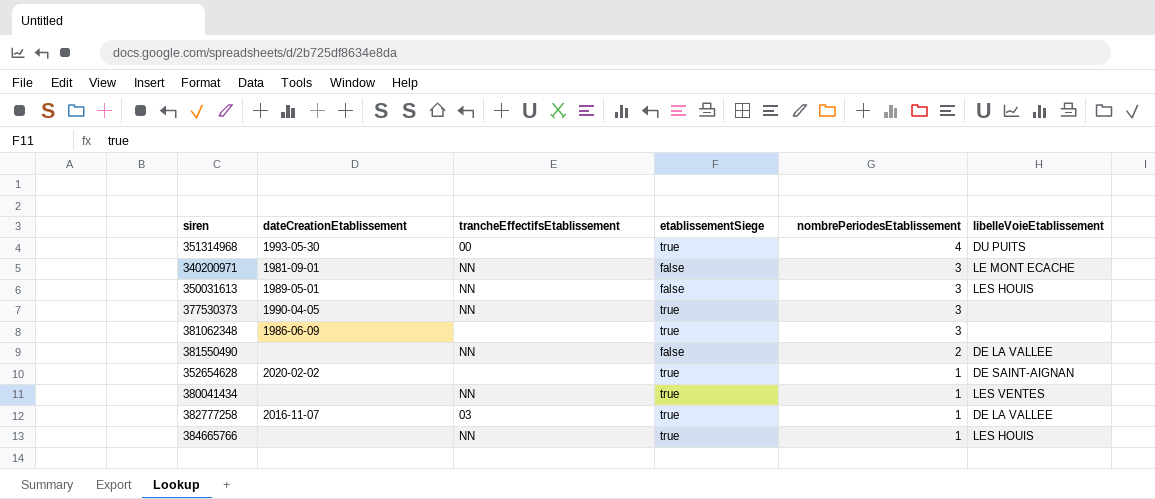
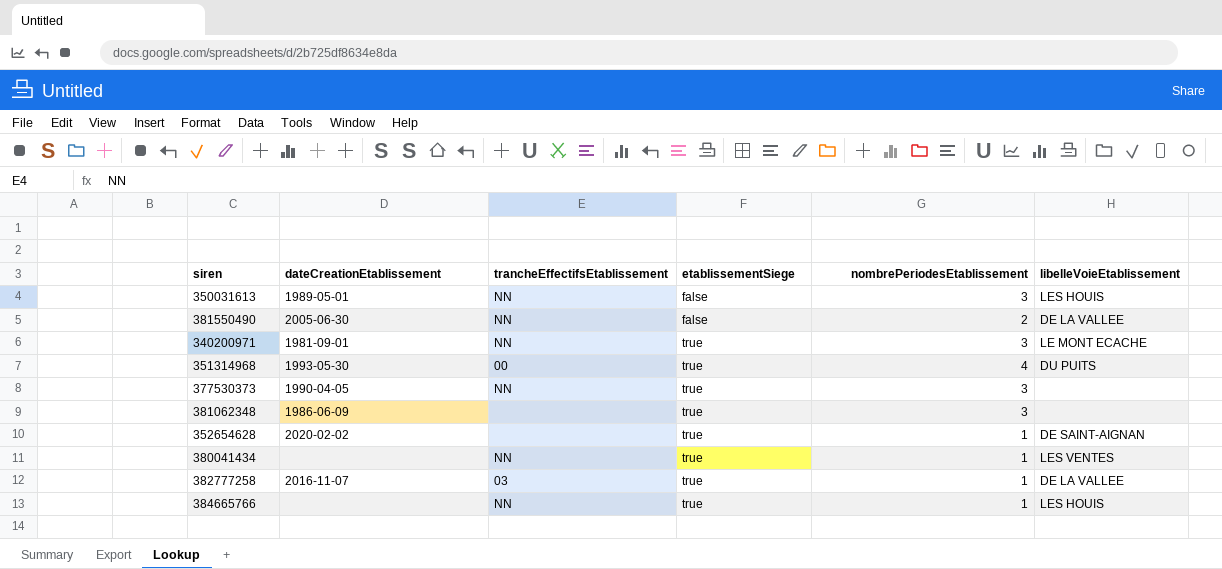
row order: nombrePeriodesEtablissement descending -> etablissementSiege ascending
381550490 | dateCreationEtablissement: none -> 2005-06-30
340200971 | etablissementSiege: false -> true

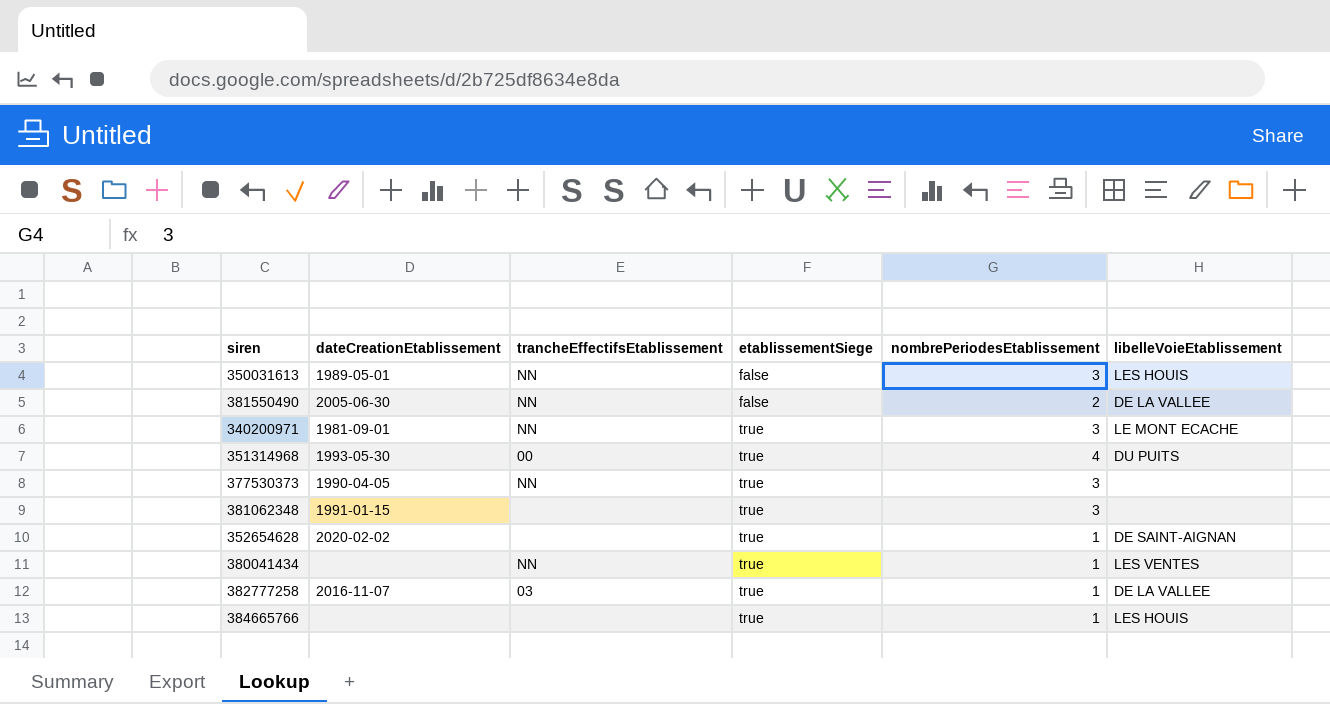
381062348 | dateCreationEtablissement: 1986-06-09 -> 1991-01-15
384665766 | trancheEffectifsEtablissement: NN -> none

